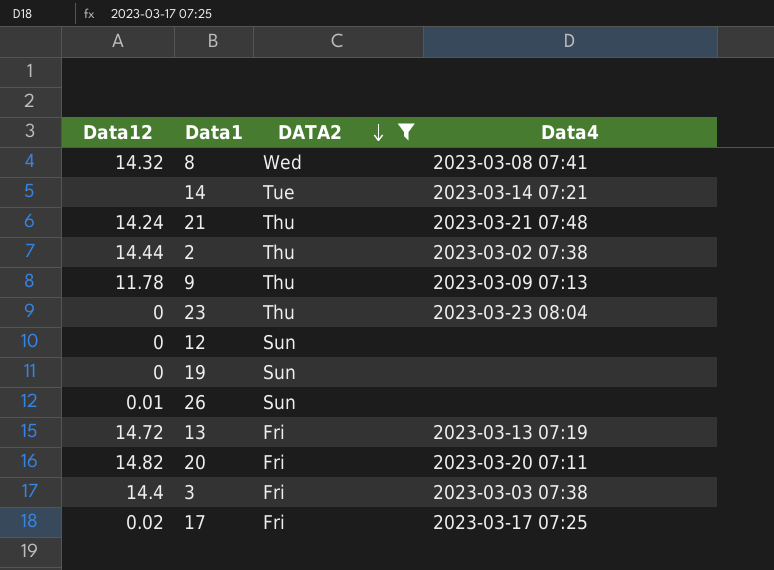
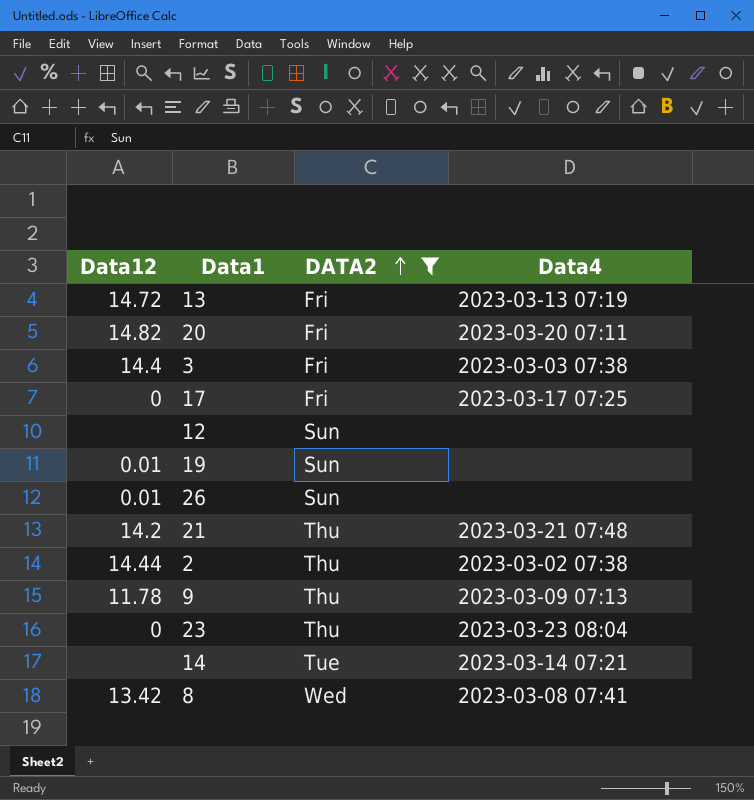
row order: DATA2 descending -> DATA2 ascending
17 | Data12: 0.02 -> 0
12 | Data12: 0 -> none
19 | Data12: 0 -> 0.01
21 | Data12: 14.24 -> 14.2
8 | Data12: 14.32 -> 13.42

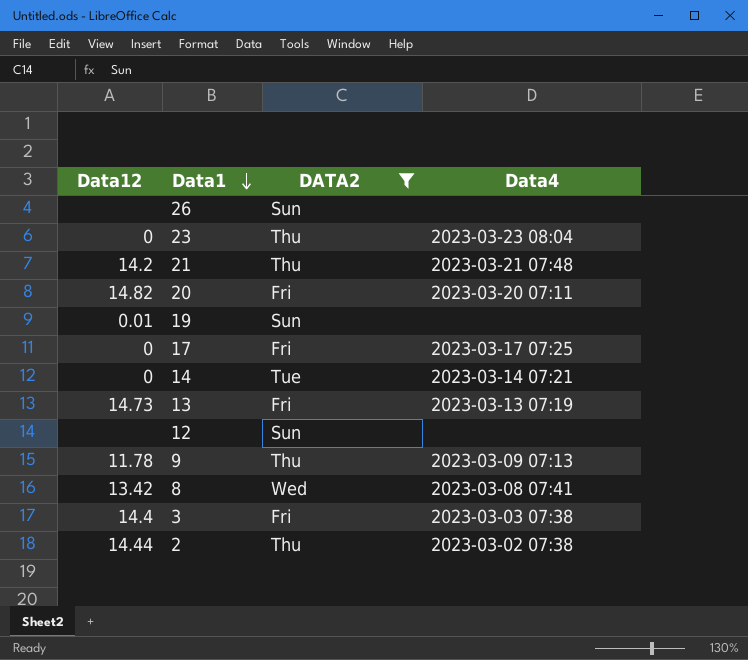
row order: DATA2 ascending -> Data1 descending
26 | Data12: 0.01 -> none
14 | Data12: none -> 0
13 | Data12: 14.72 -> 14.73

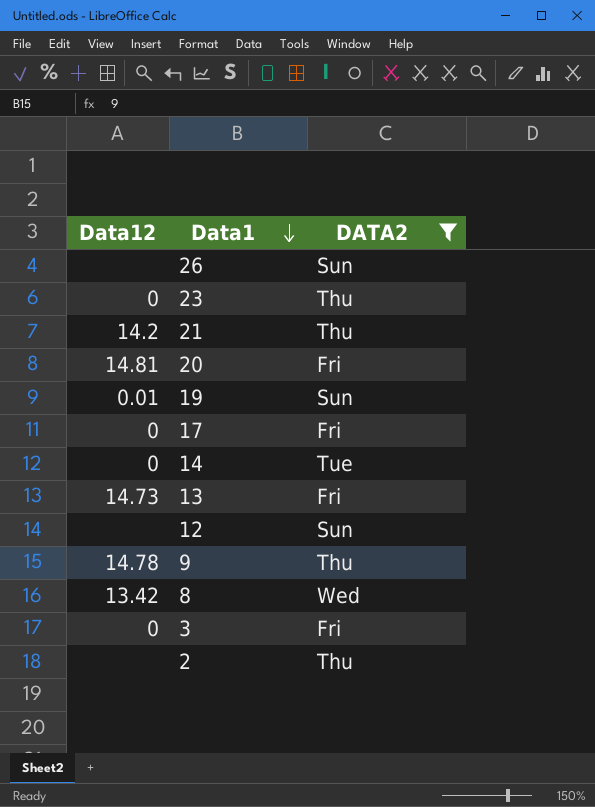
column Data4 | position: 4 -> none
20 | Data12: 14.82 -> 14.81
9 | Data12: 11.78 -> 14.78
3 | Data12: 14.4 -> 0
2 | Data12: 14.44 -> none

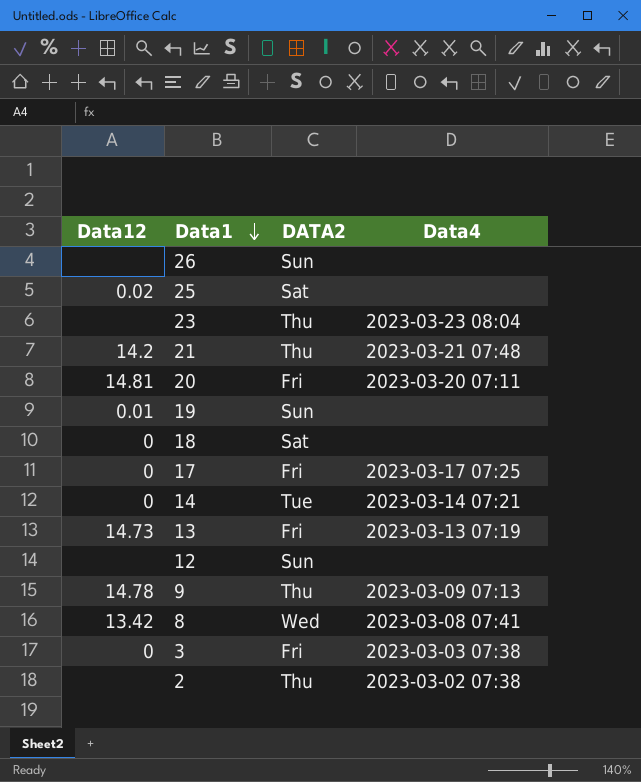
filter: DATA2 != Sat -> none
column Data4 | position: none -> 4
23 | Data12: 0 -> none

